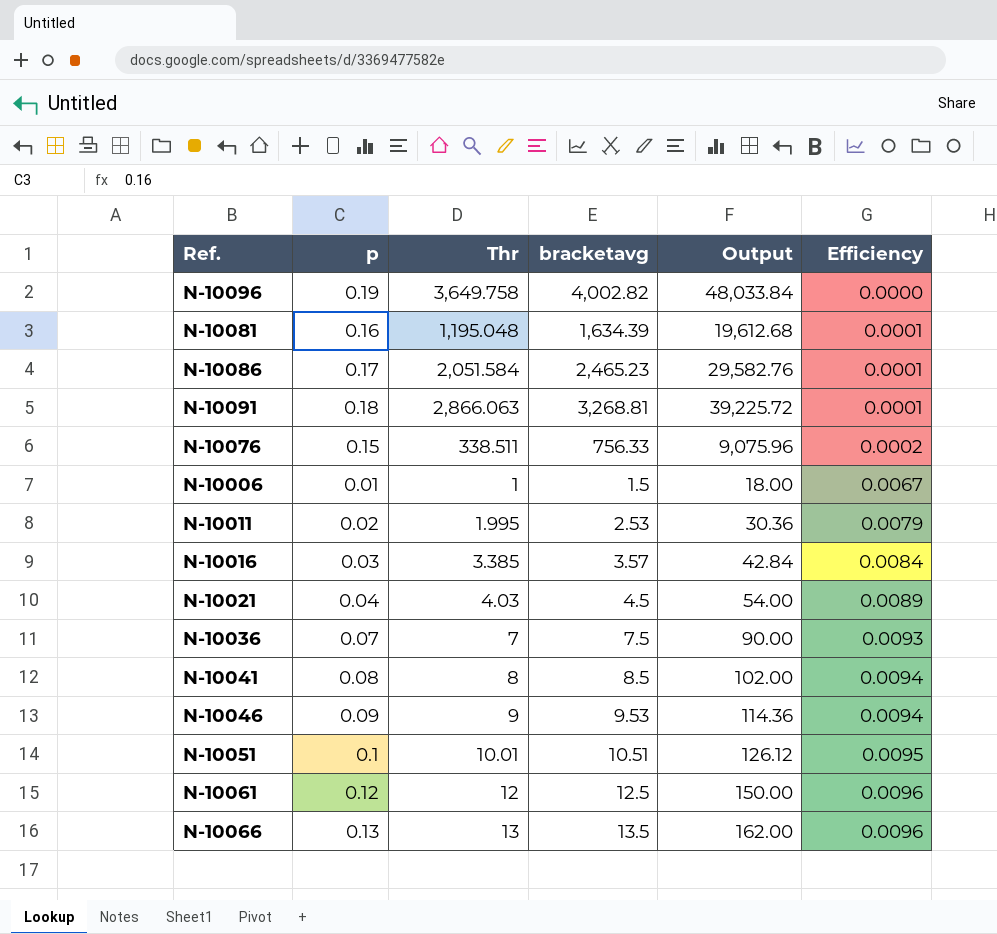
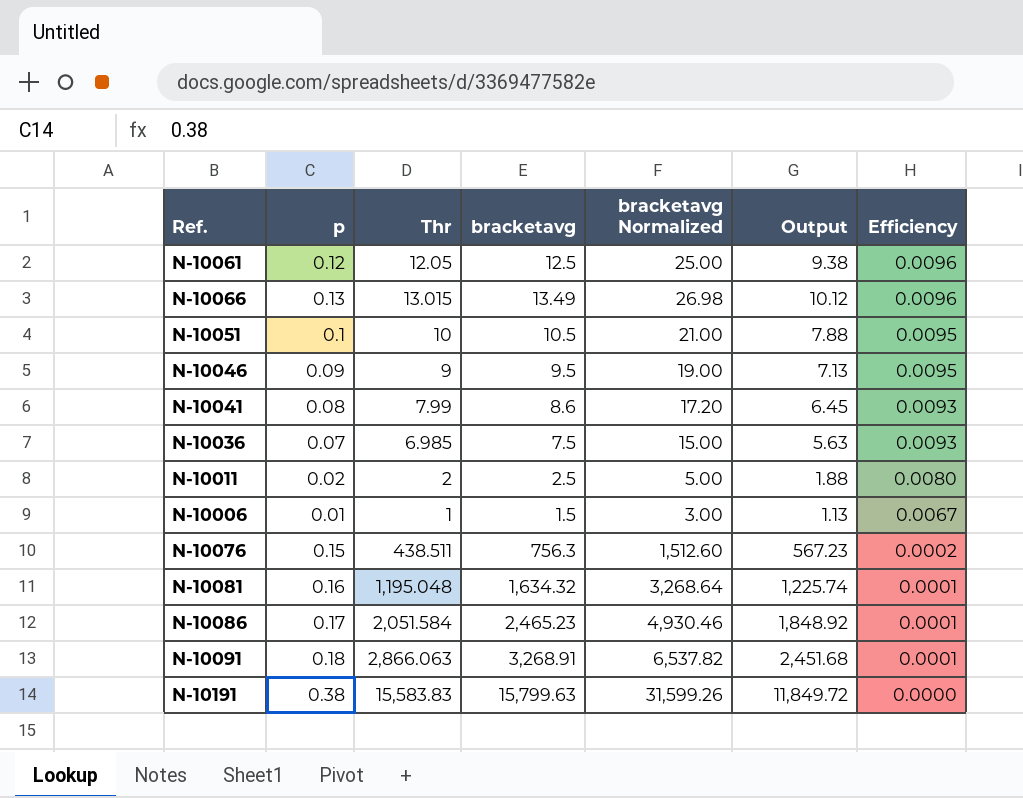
row order: Efficiency ascending -> Efficiency descending
column bracketavg Normalized | formula: none -> [bracketavg] * 2
column Output | formula: [bracketavg] * 12 -> [bracketavg] * 0.75
row N-10096: 0.19 | 3,649.758 | 4,002.82 | 48,033.84 | 0.0000 -> none
row N-10016: 0.03 | 3.385 | 3.57 | 42.84 | 0.0084 -> none
row N-10021: 0.04 | 4.03 | 4.5 | 54.00 | 0.0089 -> none
N-10061 | Thr: 12 -> 12.05
N-10066 | Thr: 13 -> 13.015
N-10066 | bracketavg: 13.5 -> 13.49
N-10051 | Thr: 10.01 -> 10
N-10051 | bracketavg: 10.51 -> 10.5
N-10046 | bracketavg: 9.53 -> 9.5
N-10046 | Efficiency: 0.0094 -> 0.0095
N-10041 | Thr: 8 -> 7.99
N-10041 | bracketavg: 8.5 -> 8.6
N-10041 | Efficiency: 0.0094 -> 0.0093
N-10036 | Thr: 7 -> 6.985
N-10011 | Thr: 1.995 -> 2
N-10011 | bracketavg: 2.53 -> 2.5
N-10011 | Efficiency: 0.0079 -> 0.0080
N-10076 | Thr: 338.511 -> 438.511
N-10076 | bracketavg: 756.33 -> 756.3
N-10081 | bracketavg: 1,634.39 -> 1,634.32
N-10091 | bracketavg: 3,268.81 -> 3,268.91
row N-10191: none -> 0.38 | 15,583.83 | 15,799.63 | 31,599.26 | 11,849.72 | 0.0000

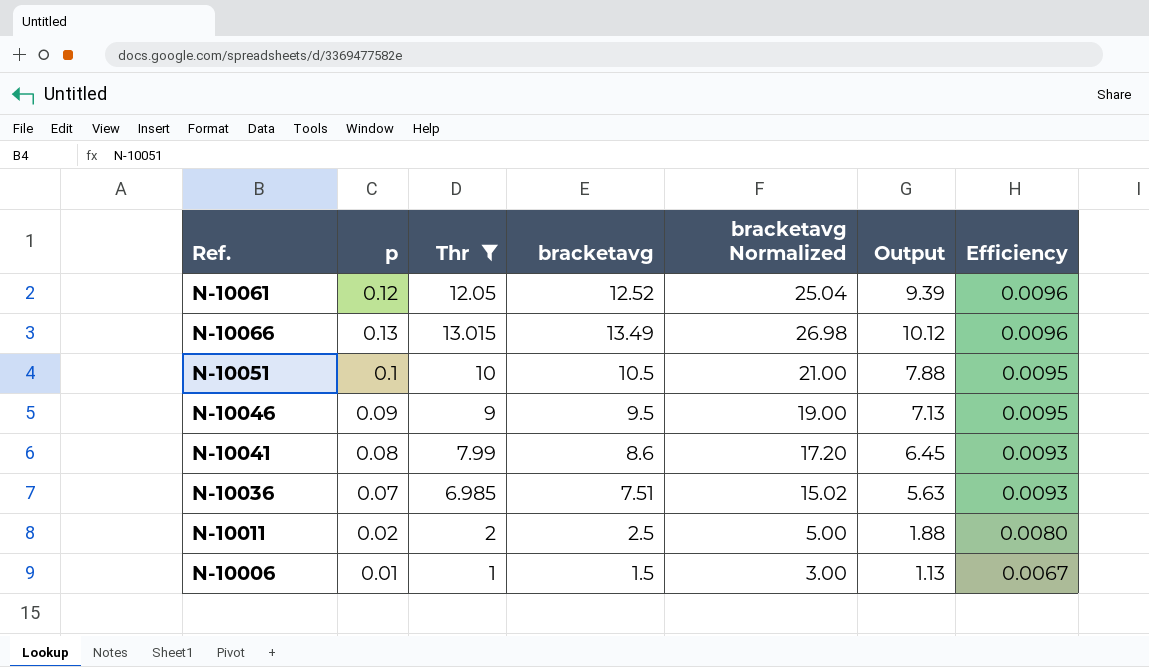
filter: none -> Thr <= 13.015
N-10061 | bracketavg: 12.5 -> 12.52
N-10061 | bracketavg Normalized: 25.00 -> 25.04
N-10061 | Output: 9.38 -> 9.39
N-10036 | bracketavg: 7.5 -> 7.51
N-10036 | bracketavg Normalized: 15.00 -> 15.02

